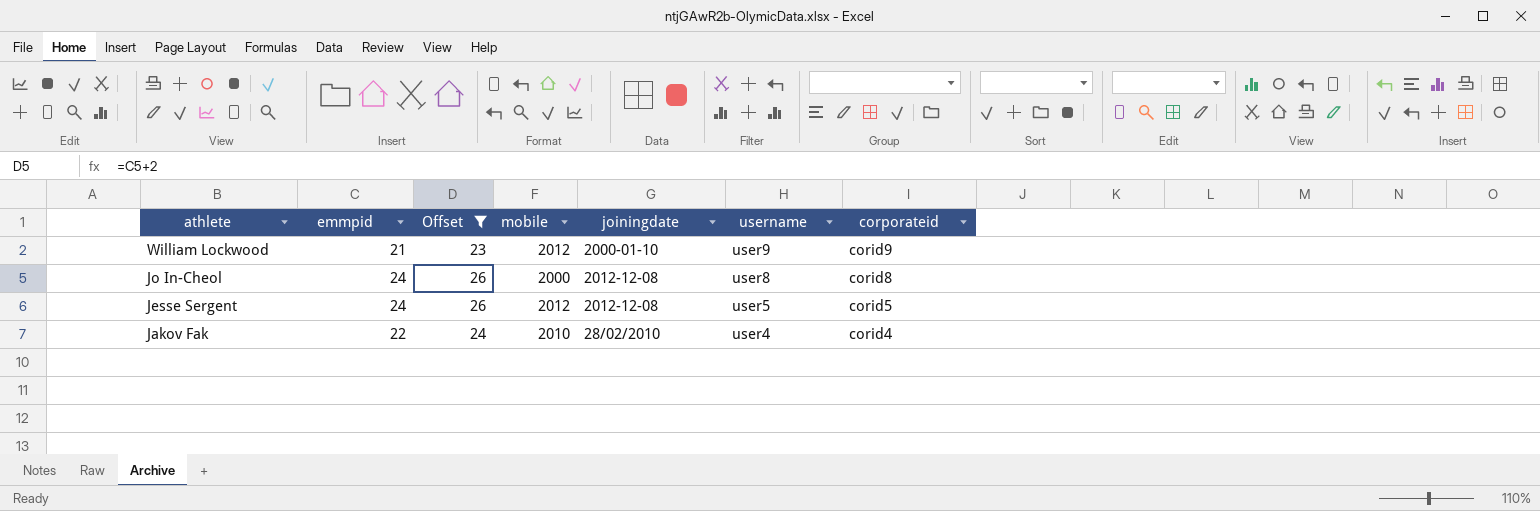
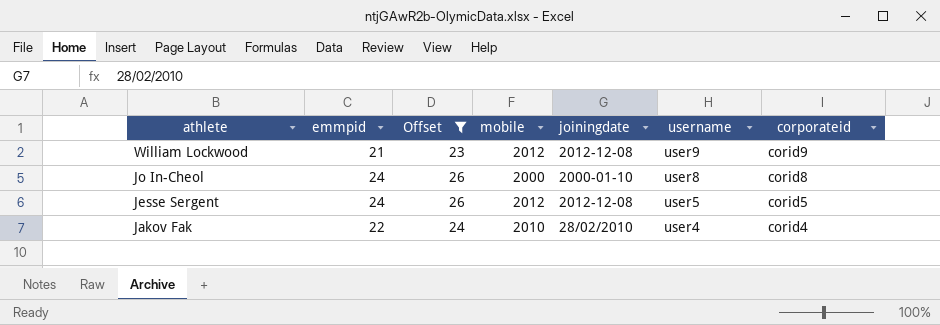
William Lockwood | joiningdate: 2000-01-10 -> 2012-12-08
Jo In-Cheol | joiningdate: 2012-12-08 -> 2000-01-10

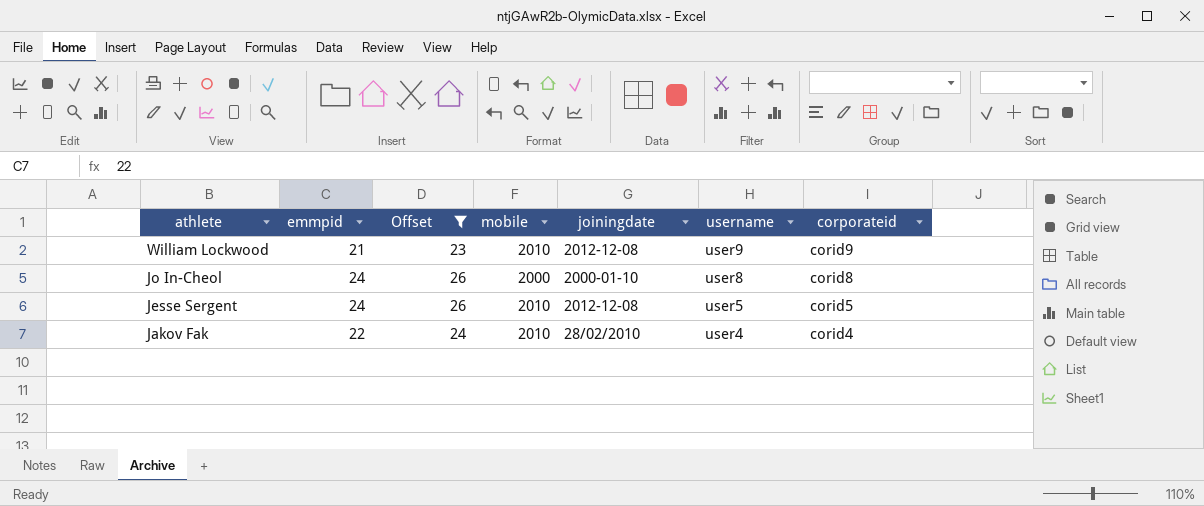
William Lockwood | mobile: 2012 -> 2010
Jesse Sergent | mobile: 2012 -> 2010

